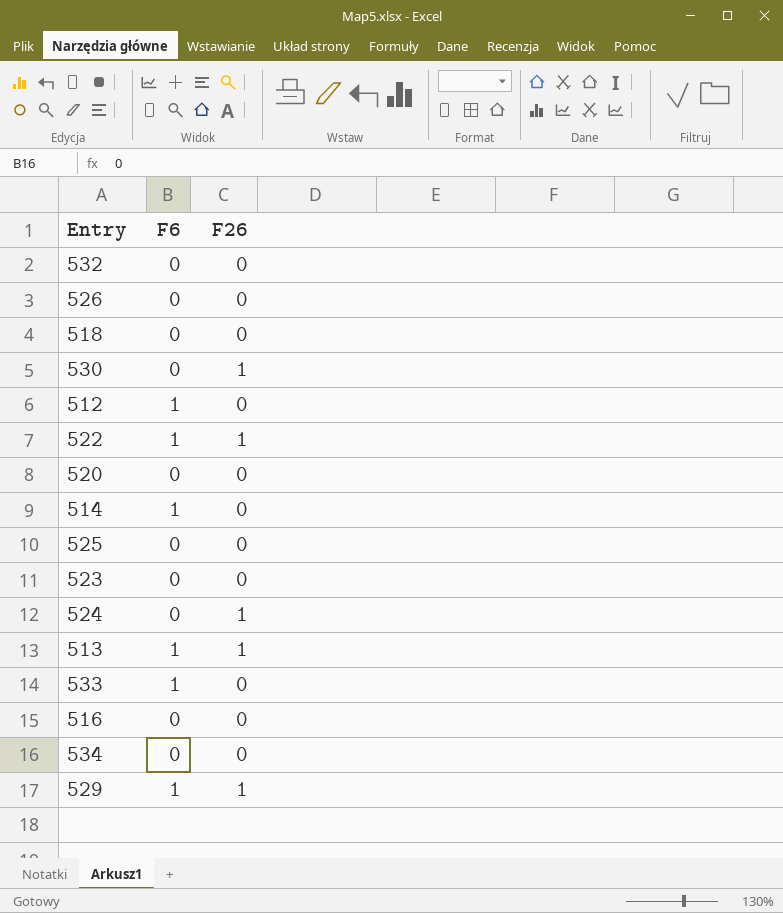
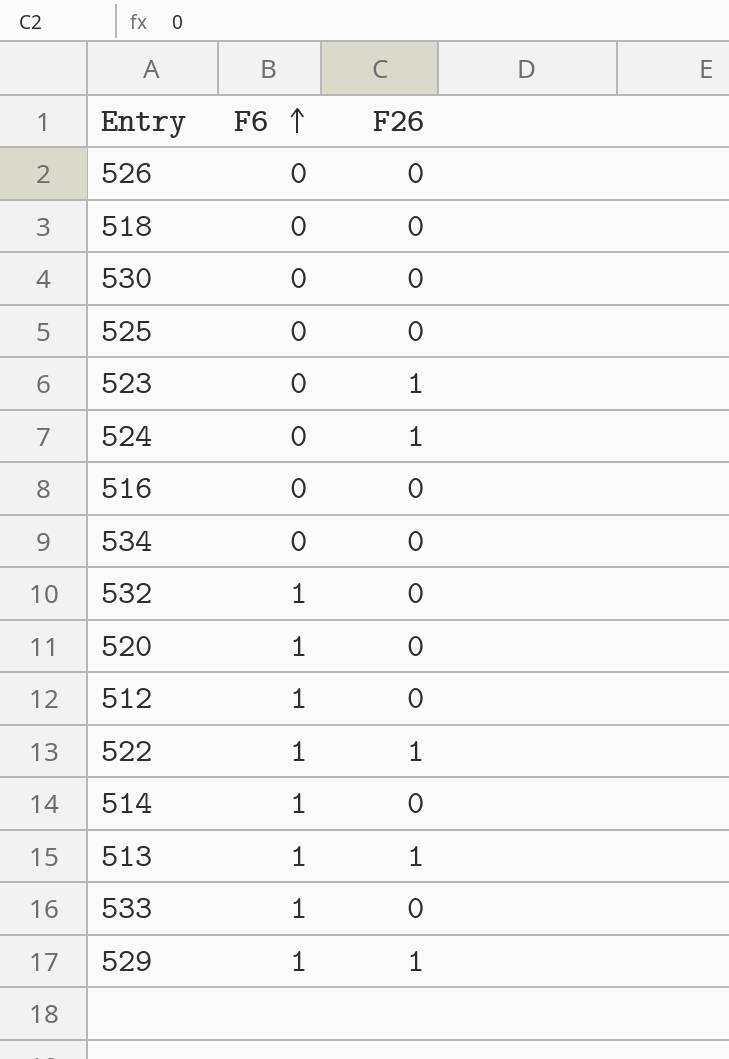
row order: none -> F6 ascending
530 | F26: 1 -> 0
523 | F26: 0 -> 1
532 | F6: 0 -> 1
520 | F6: 0 -> 1

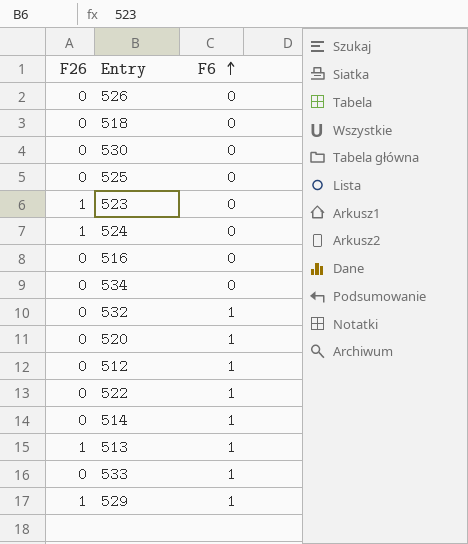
column F26 | position: 3 -> 1
522 | F26: 1 -> 0

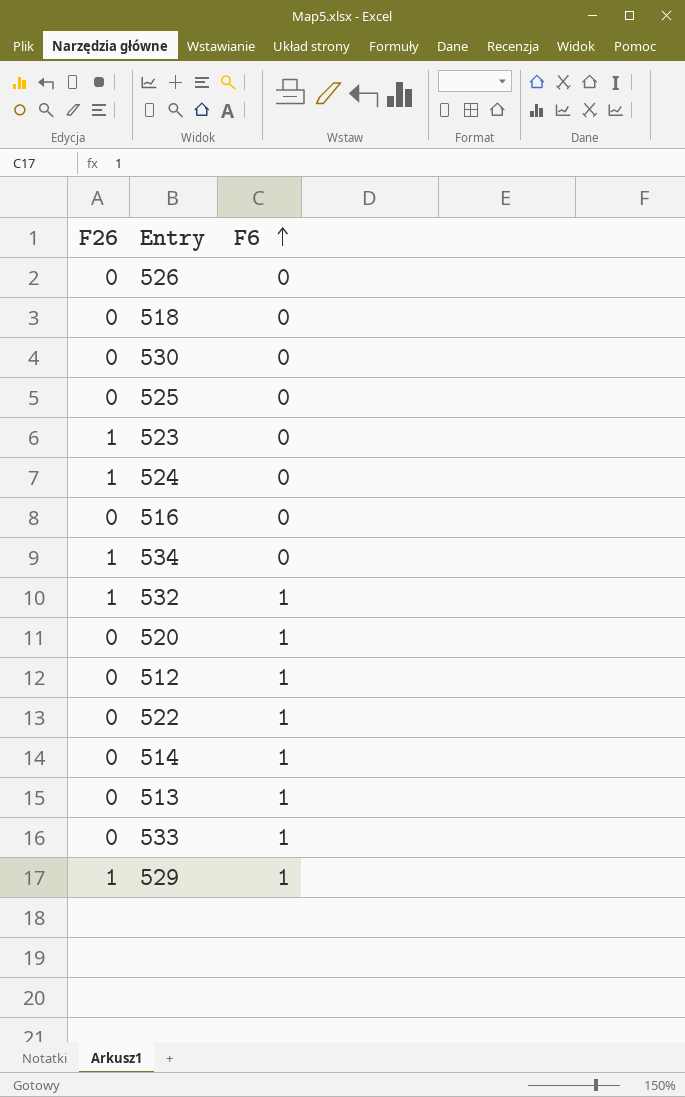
534 | F26: 0 -> 1
532 | F26: 0 -> 1
513 | F26: 1 -> 0

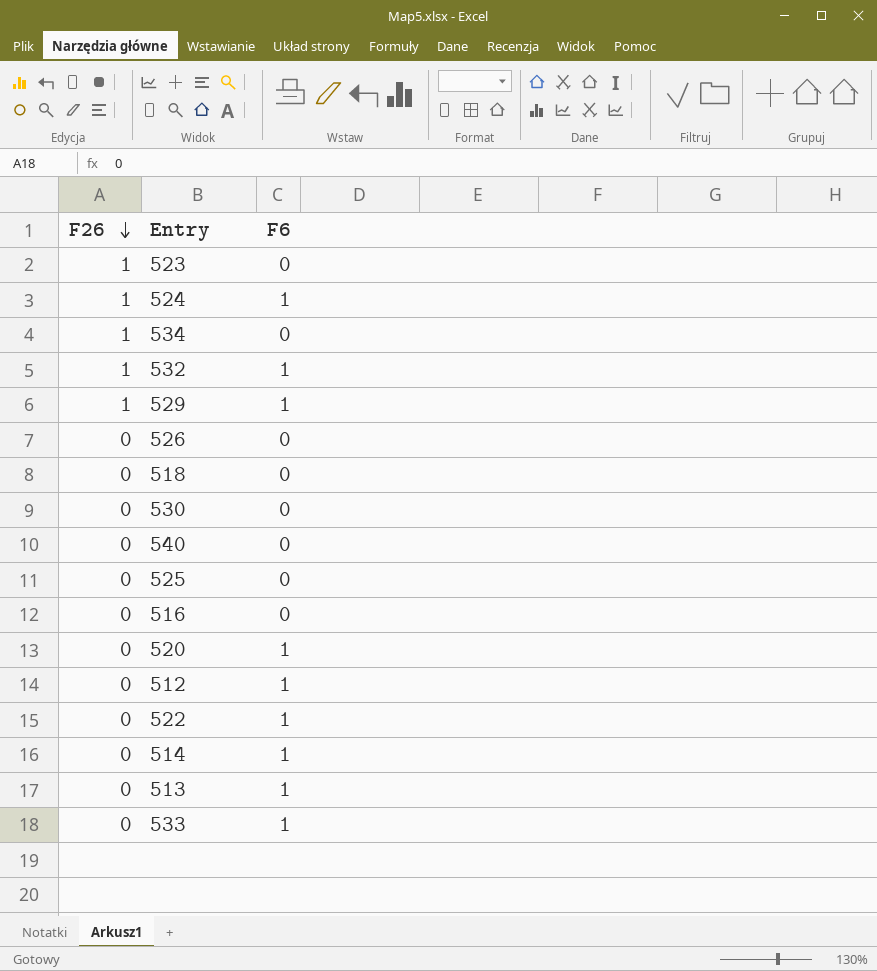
row order: F6 ascending -> F26 descending
524 | F6: 0 -> 1
row 540: none -> 0 | 0

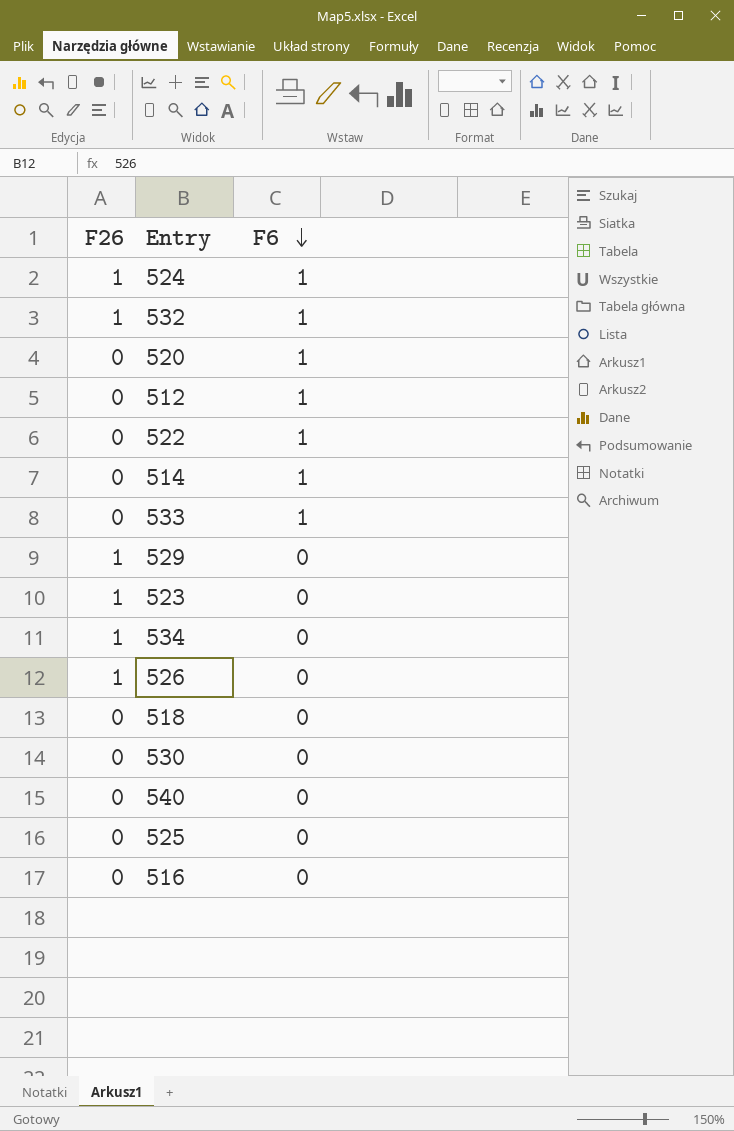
row order: F26 descending -> F6 descending
row 513: 0 | 1 -> none
529 | F6: 1 -> 0
526 | F26: 0 -> 1

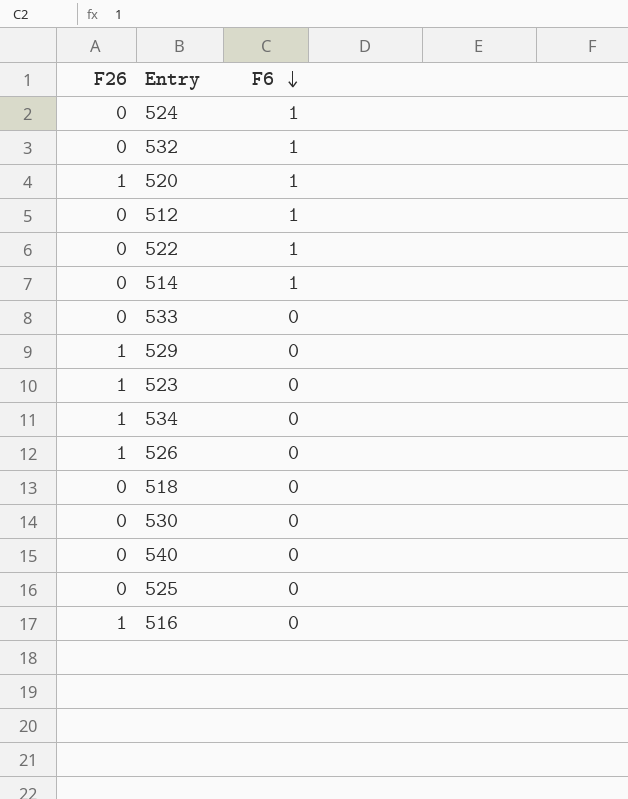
524 | F26: 1 -> 0
532 | F26: 1 -> 0
520 | F26: 0 -> 1
533 | F6: 1 -> 0
516 | F26: 0 -> 1

